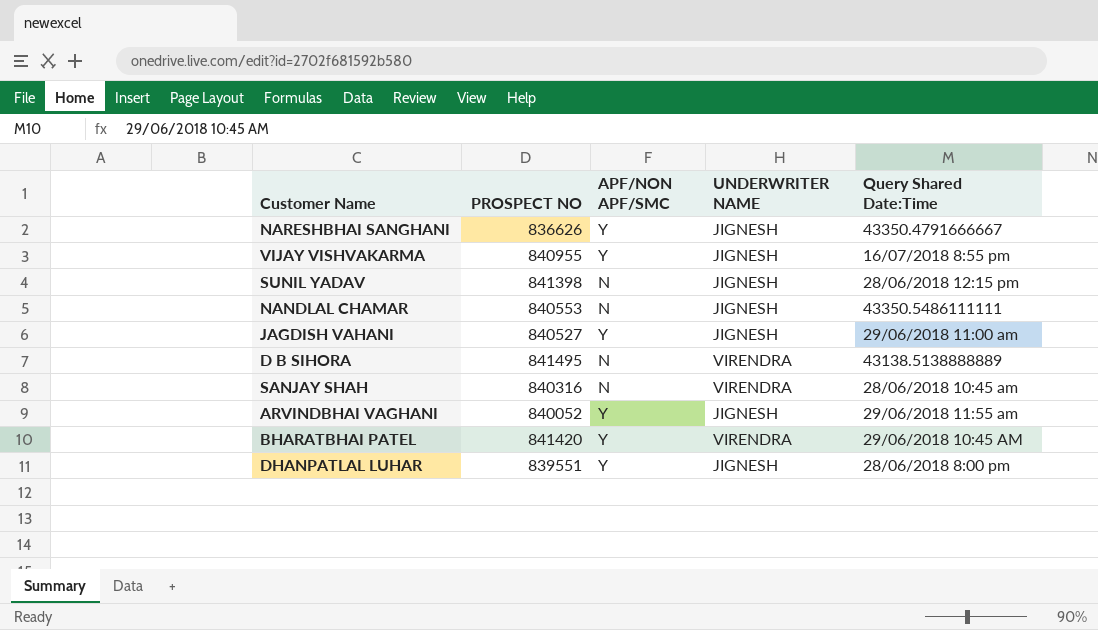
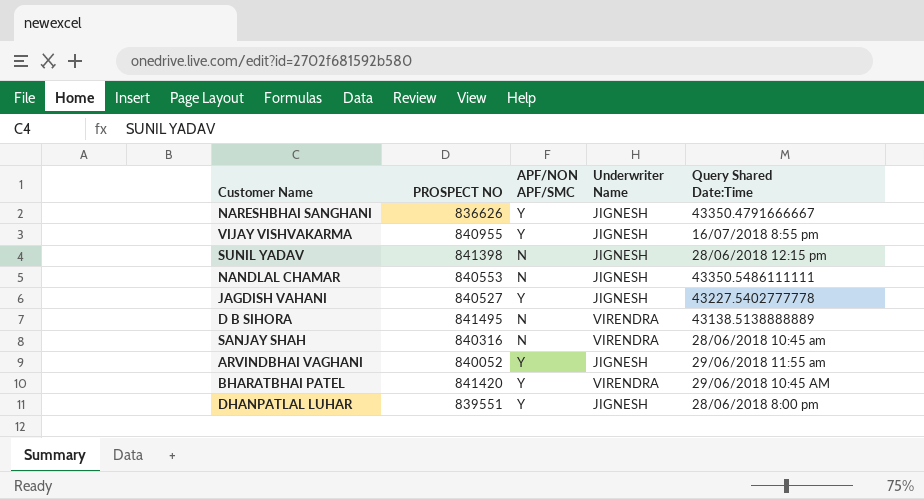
column name: UNDERWRITER NAME -> Underwriter Name
JAGDISH VAHANI | Query Shared Date:Time: 29/06/2018 11:00 am -> 43227.5402777778

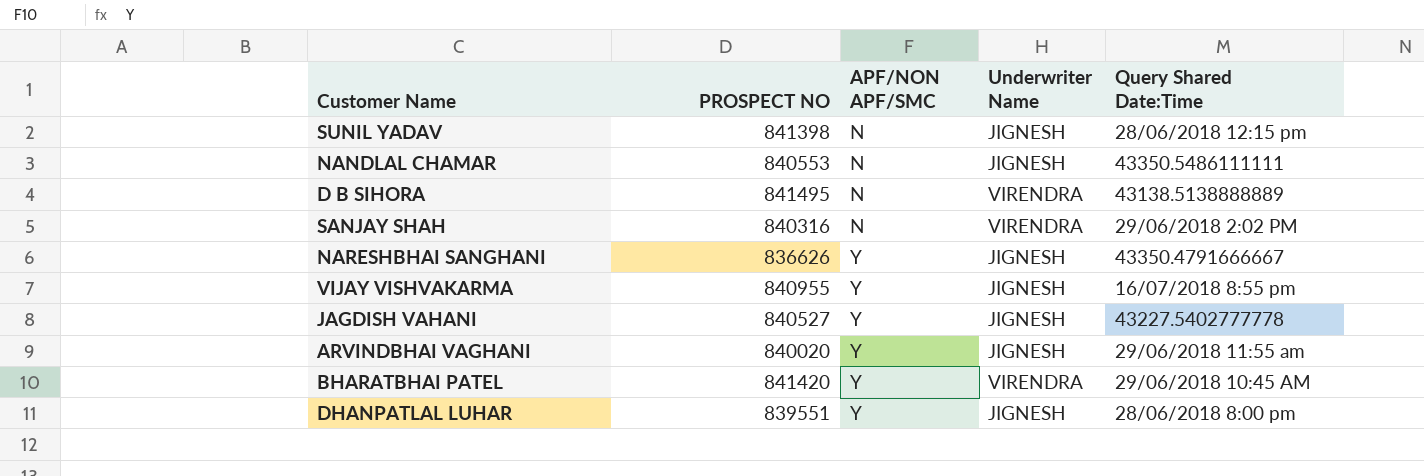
row order: none -> APF/NON APF/SMC ascending
SANJAY SHAH | Query Shared Date:Time: 28/06/2018 10:45 am -> 29/06/2018 2:02 PM
ARVINDBHAI VAGHANI | PROSPECT NO: 840052 -> 840020

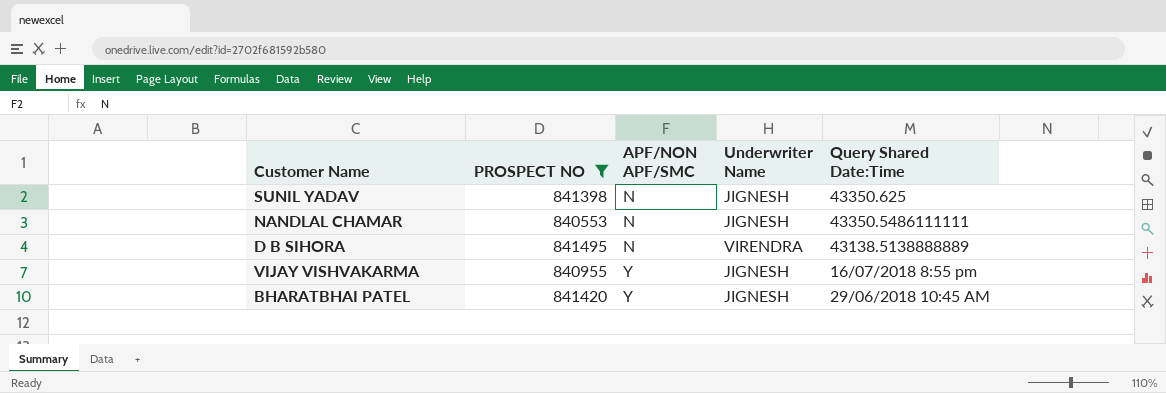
filter: none -> PROSPECT NO >= 840553
SUNIL YADAV | Query Shared Date:Time: 28/06/2018 12:15 pm -> 43350.625
BHARATBHAI PATEL | Underwriter Name: VIRENDRA -> JIGNESH

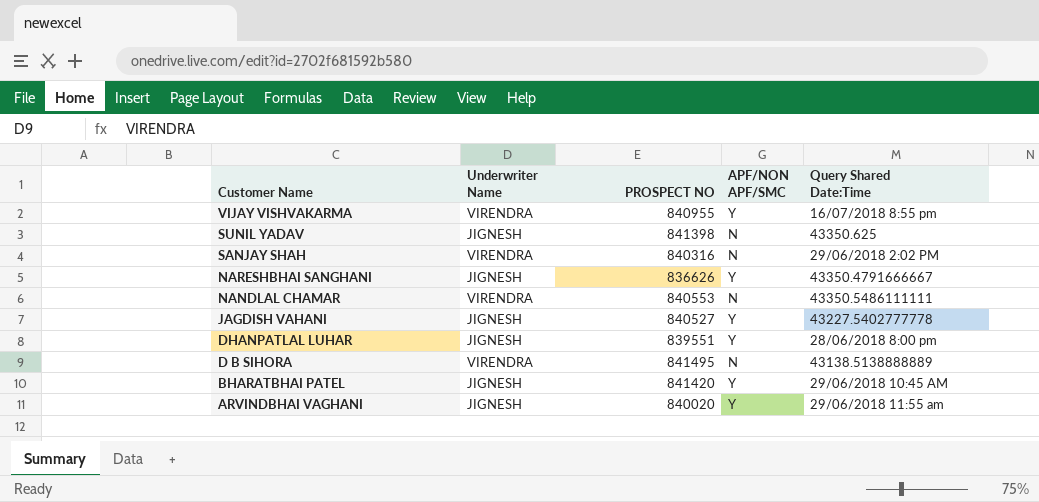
filter: PROSPECT NO >= 840553 -> none
row order: APF/NON APF/SMC ascending -> Customer Name descending
column Underwriter Name | position: 4 -> 2
VIJAY VISHVAKARMA | Underwriter Name: JIGNESH -> VIRENDRA
NANDLAL CHAMAR | Underwriter Name: JIGNESH -> VIRENDRA

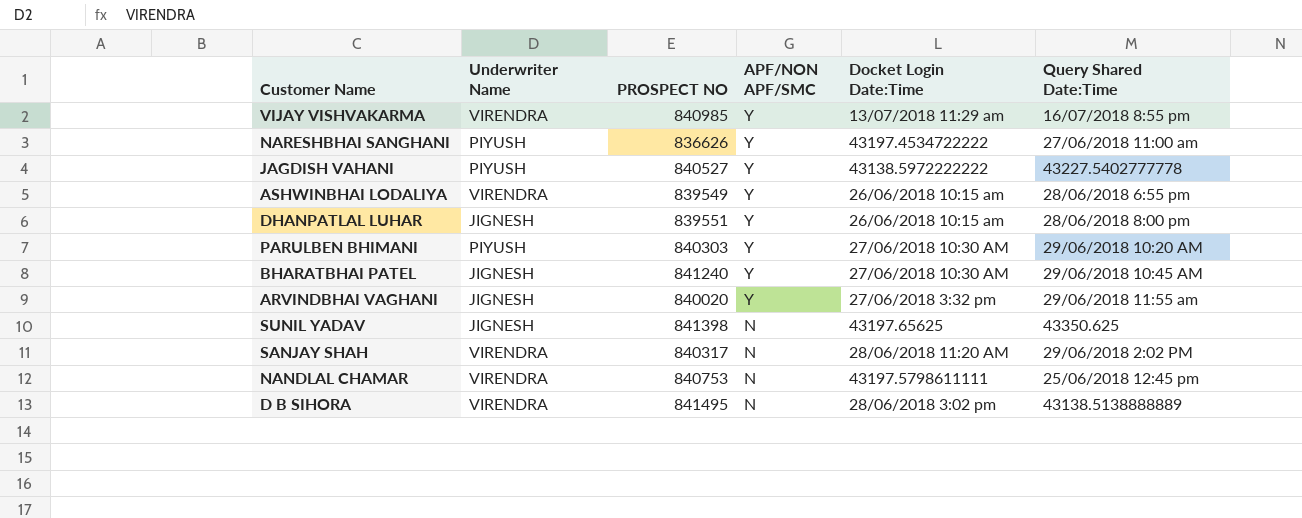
row order: Customer Name descending -> APF/NON APF/SMC descending
column Docket Login Date:Time | position: none -> 5
VIJAY VISHVAKARMA | PROSPECT NO: 840955 -> 840985
NARESHBHAI SANGHANI | Underwriter Name: JIGNESH -> PIYUSH
NARESHBHAI SANGHANI | Query Shared Date:Time: 43350.4791666667 -> 27/06/2018 11:00 am
JAGDISH VAHANI | Underwriter Name: JIGNESH -> PIYUSH
row ASHWINBHAI LODALIYA: none -> VIRENDRA | 839549 | Y | 26/06/2018 10:15 am | 28/06/2018 6:55 pm
row PARULBEN BHIMANI: none -> PIYUSH | 840303 | Y | 27/06/2018 10:30 AM | 29/06/2018 10:20 AM
BHARATBHAI PATEL | PROSPECT NO: 841420 -> 841240
SANJAY SHAH | PROSPECT NO: 840316 -> 840317
NANDLAL CHAMAR | PROSPECT NO: 840553 -> 840753
NANDLAL CHAMAR | Query Shared Date:Time: 43350.5486111111 -> 25/06/2018 12:45 pm

